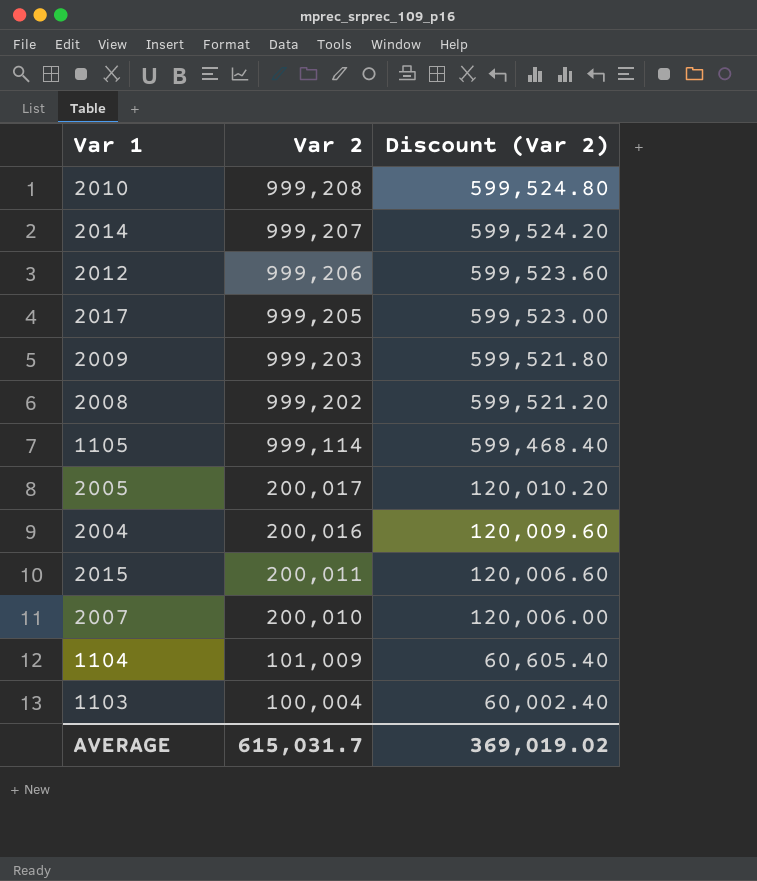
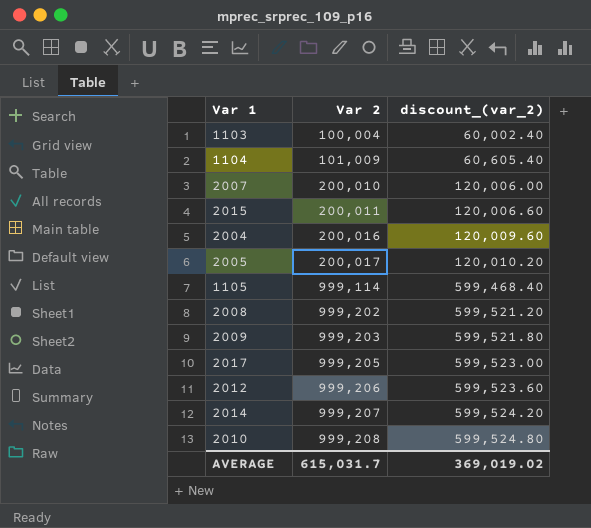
row order: Var 2 descending -> Var 2 ascending
column name: Discount (Var 2) -> discount_(var_2)

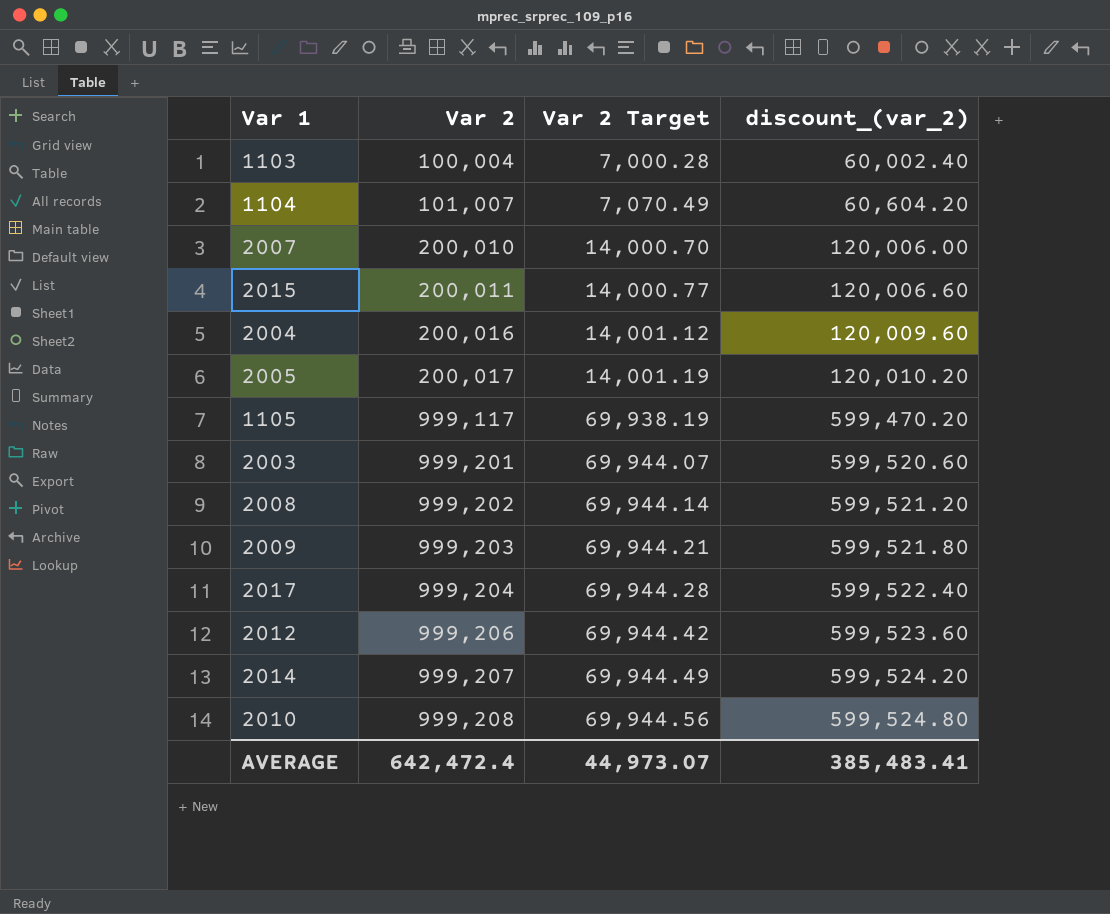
column Var 2 Target | formula: none -> [Var 2] * 0.07
1104 | Var 2: 101,009 -> 101,007
1104 | discount_(var_2): 60,605.40 -> 60,604.20
1105 | Var 2: 999,114 -> 999,117
1105 | discount_(var_2): 599,468.40 -> 599,470.20
row 2003: none -> 999,201 | 69,944.07 | 599,520.60
2017 | Var 2: 999,205 -> 999,204
2017 | discount_(var_2): 599,523.00 -> 599,522.40
AVERAGE | Var 2: 615,031.7 -> 642,472.4
AVERAGE | discount_(var_2): 369,019.02 -> 385,483.41

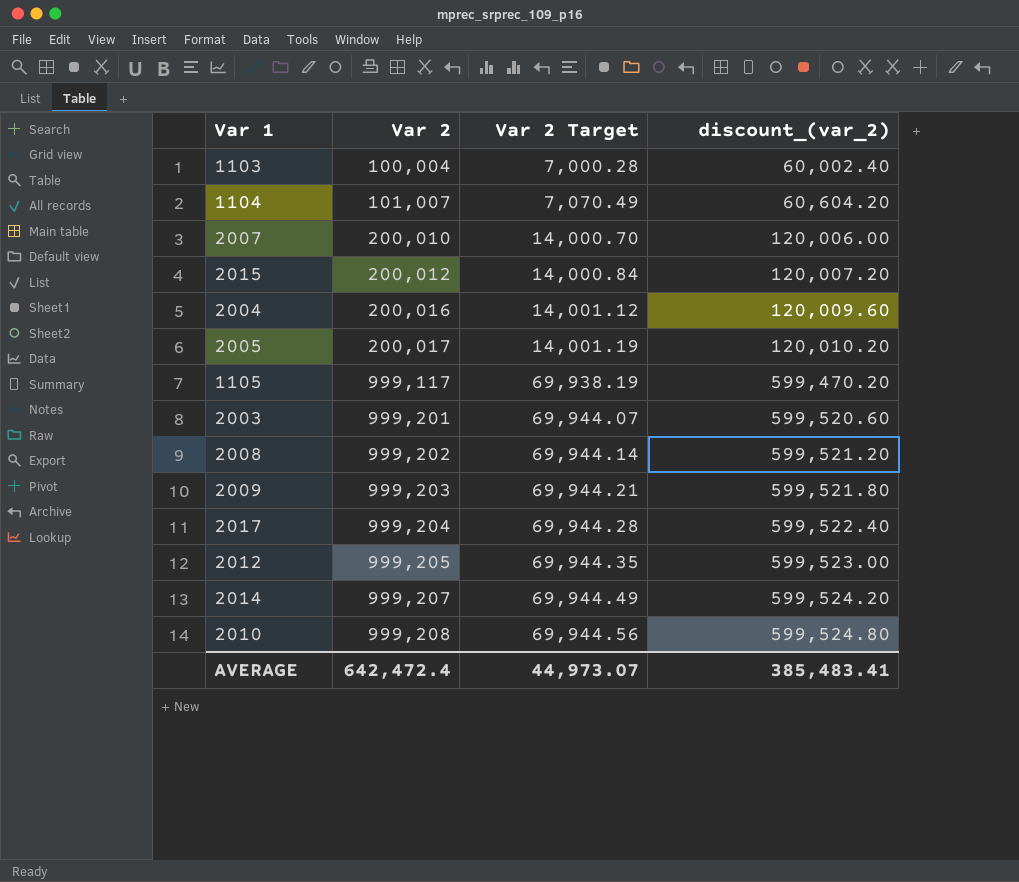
2015 | Var 2: 200,011 -> 200,012
2015 | Var 2 Target: 14,000.77 -> 14,000.84
2015 | discount_(var_2): 120,006.60 -> 120,007.20
2012 | Var 2: 999,206 -> 999,205
2012 | Var 2 Target: 69,944.42 -> 69,944.35
2012 | discount_(var_2): 599,523.60 -> 599,523.00

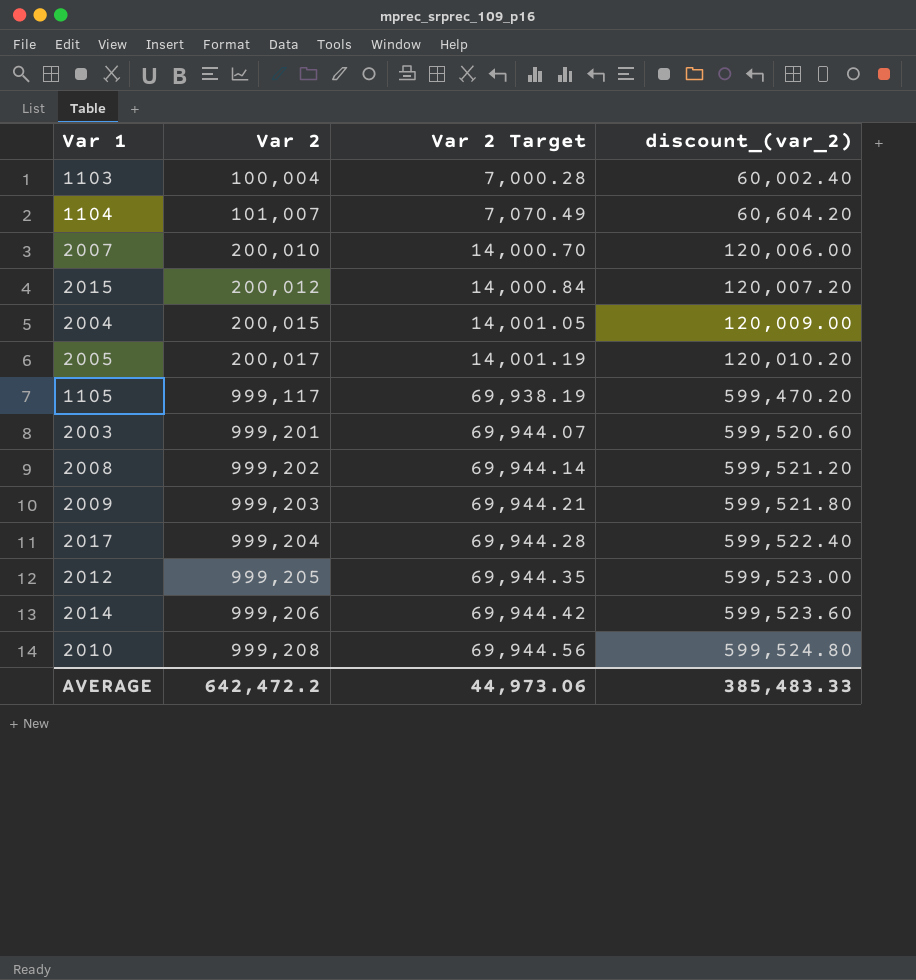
2004 | Var 2: 200,016 -> 200,015
2004 | Var 2 Target: 14,001.12 -> 14,001.05
2004 | discount_(var_2): 120,009.60 -> 120,009.00
2014 | Var 2: 999,207 -> 999,206
2014 | Var 2 Target: 69,944.49 -> 69,944.42
2014 | discount_(var_2): 599,524.20 -> 599,523.60
AVERAGE | Var 2: 642,472.4 -> 642,472.2
AVERAGE | Var 2 Target: 44,973.07 -> 44,973.06
AVERAGE | discount_(var_2): 385,483.41 -> 385,483.33

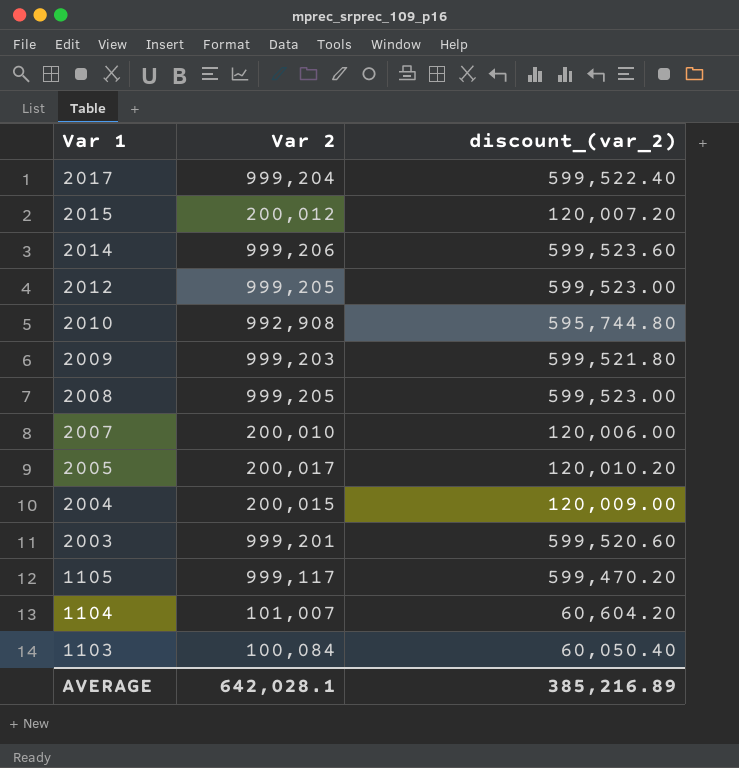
row order: Var 2 ascending -> Var 1 descending
column Var 2 Target | formula: [Var 2] * 0.07 -> none
2010 | Var 2: 999,208 -> 992,908
2010 | discount_(var_2): 599,524.80 -> 595,744.80
2008 | Var 2: 999,202 -> 999,205
2008 | discount_(var_2): 599,521.20 -> 599,523.00
1103 | Var 2: 100,004 -> 100,084
1103 | discount_(var_2): 60,002.40 -> 60,050.40
AVERAGE | Var 2: 642,472.2 -> 642,028.1
AVERAGE | discount_(var_2): 385,483.33 -> 385,216.89

